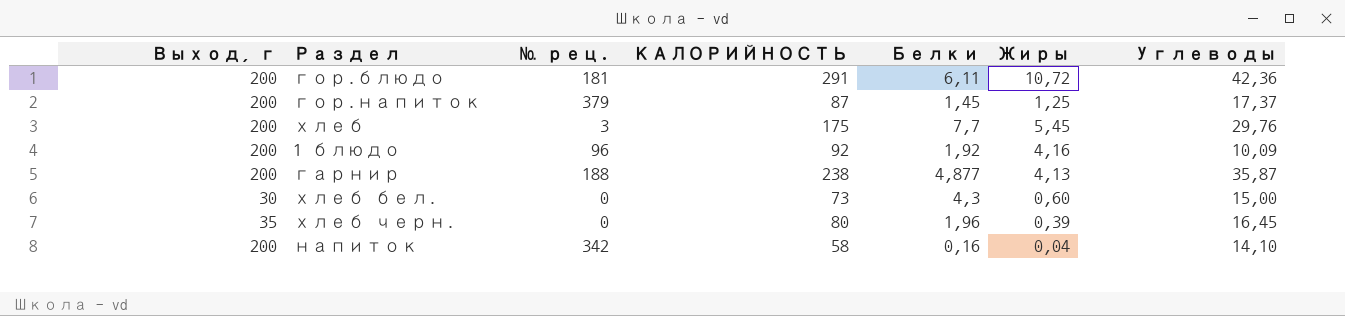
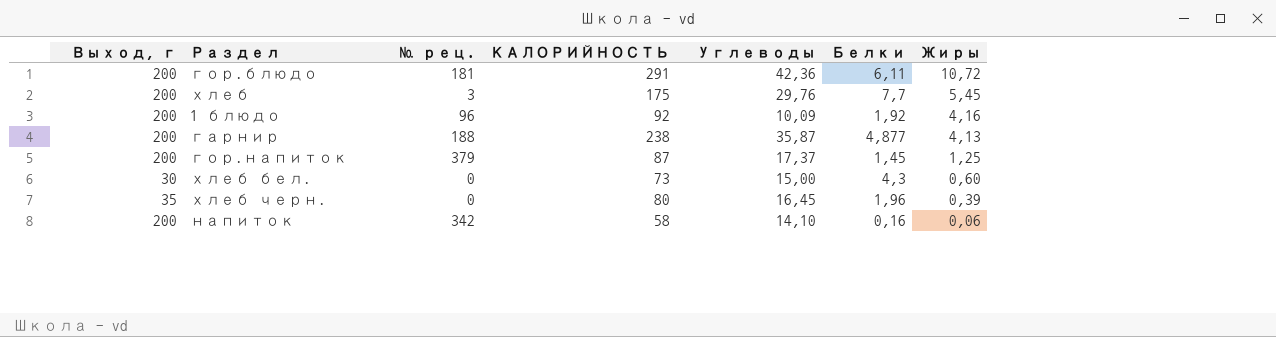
row order: none -> Жиры descending
column Углеводы | position: 7 -> 5
напиток | Жиры: 0,04 -> 0,06

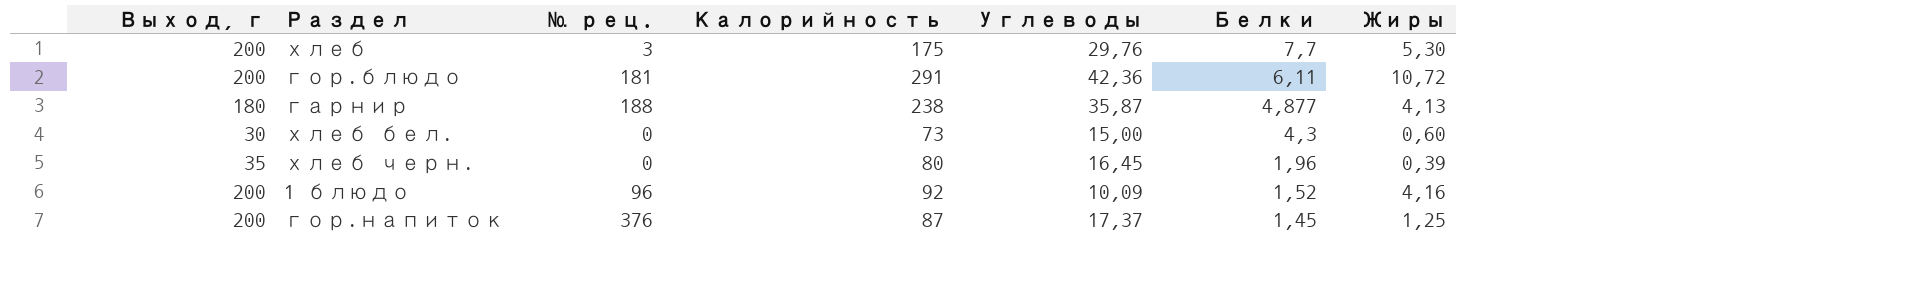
row order: Жиры descending -> Белки descending
column name: КАЛОРИЙНОСТЬ -> Калорийность
row напиток: 200 | 342 | 58 | 14,10 | 0,16 | 0,06 -> none
хлеб | Жиры: 5,45 -> 5,30
гарнир | Выход, г: 200 -> 180
1 блюдо | Белки: 1,92 -> 1,52
гор.напиток | № рец.: 379 -> 376

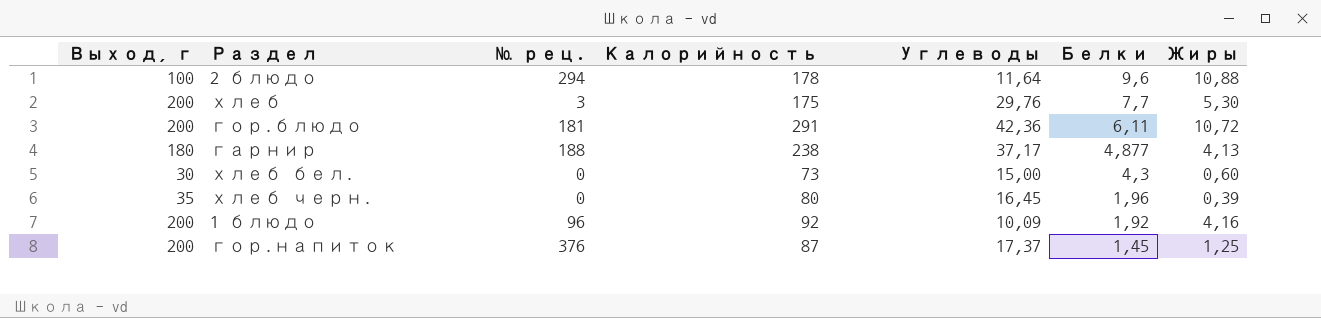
row 2 блюдо: none -> 100 | 294 | 178 | 11,64 | 9,6 | 10,88
гарнир | Углеводы: 35,87 -> 37,17
1 блюдо | Белки: 1,52 -> 1,92

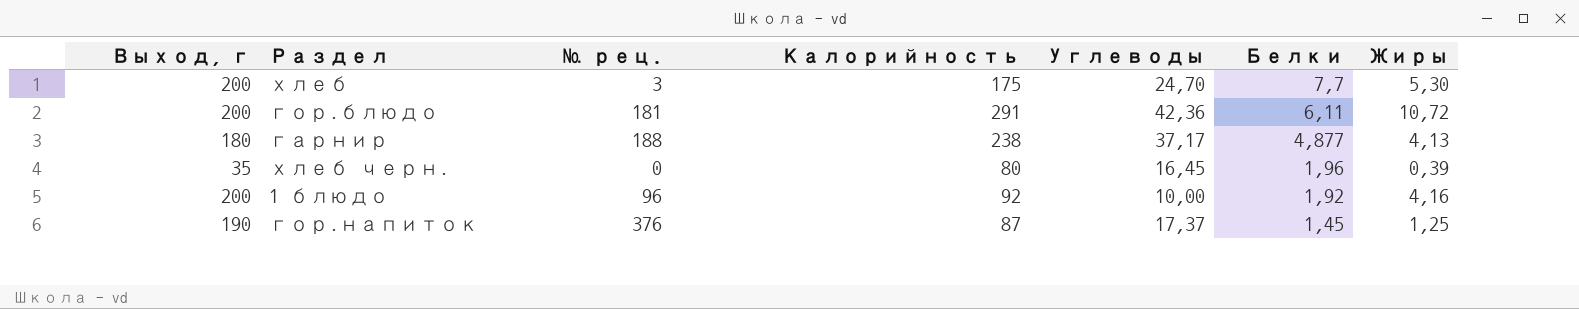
row 2 блюдо: 100 | 294 | 178 | 11,64 | 9,6 | 10,88 -> none
row хлеб бел.: 30 | 0 | 73 | 15,00 | 4,3 | 0,60 -> none
хлеб | Углеводы: 29,76 -> 24,70
1 блюдо | Углеводы: 10,09 -> 10,00
гор.напиток | Выход, г: 200 -> 190

